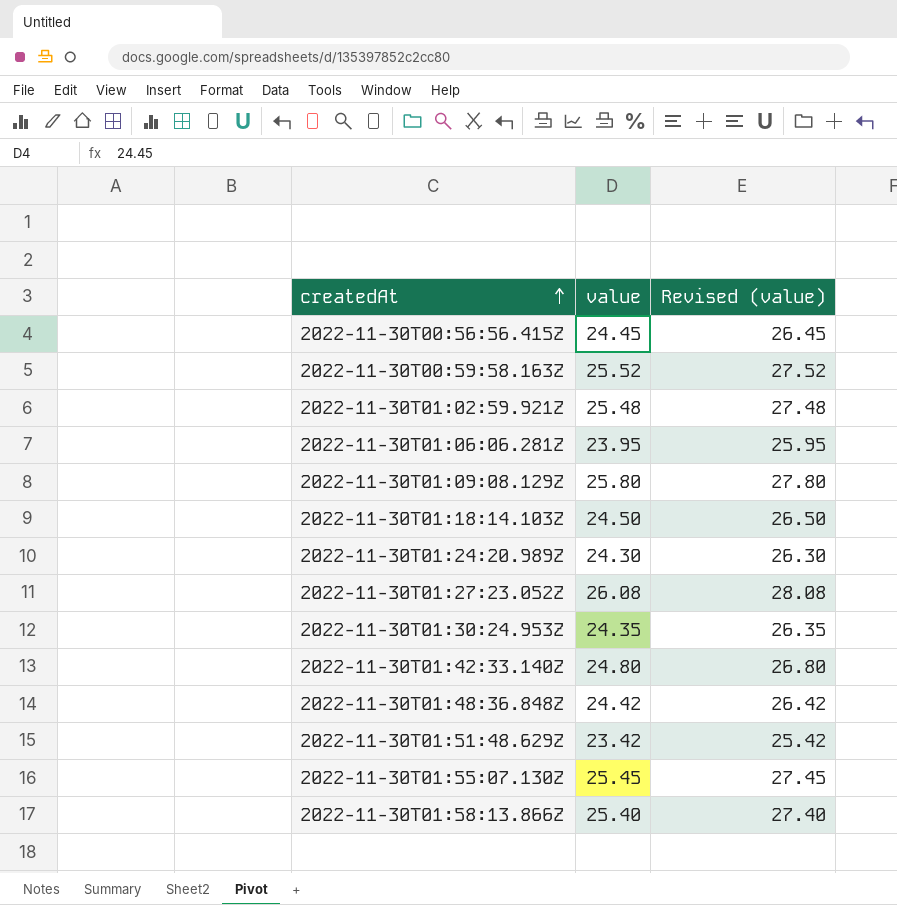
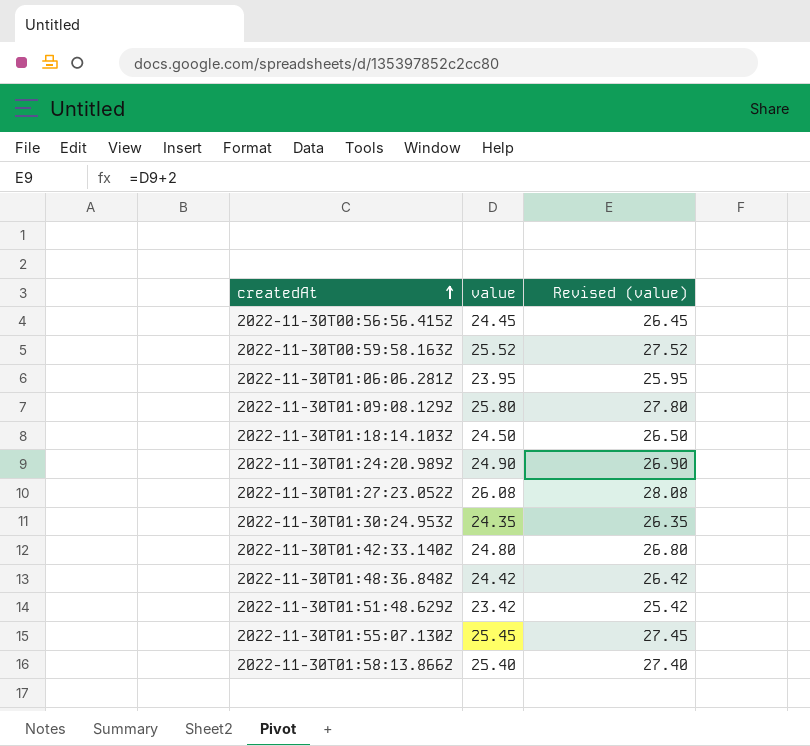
row 2022-11-30T01:02:59.921Z: 25.48 | 27.48 -> none
2022-11-30T01:24:20.989Z | value: 24.30 -> 24.90
2022-11-30T01:24:20.989Z | Revised (value): 26.30 -> 26.90

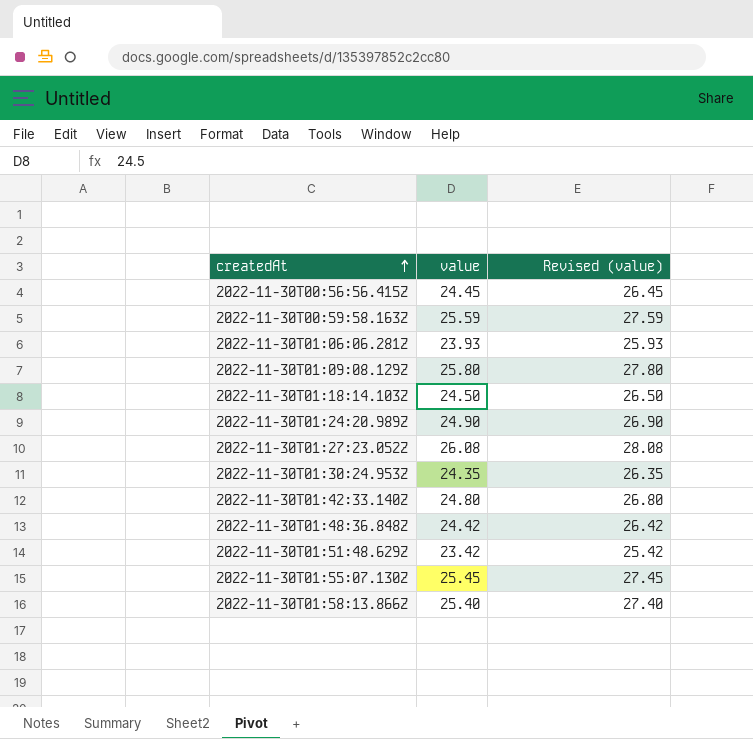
2022-11-30T00:59:58.163Z | value: 25.52 -> 25.59
2022-11-30T00:59:58.163Z | Revised (value): 27.52 -> 27.59
2022-11-30T01:06:06.281Z | value: 23.95 -> 23.93
2022-11-30T01:06:06.281Z | Revised (value): 25.95 -> 25.93

